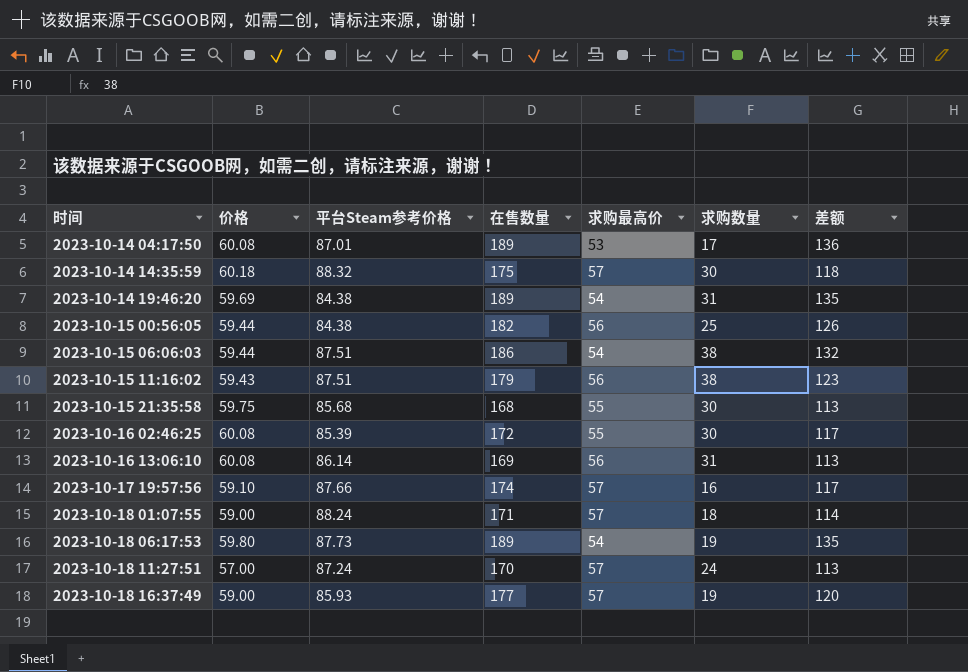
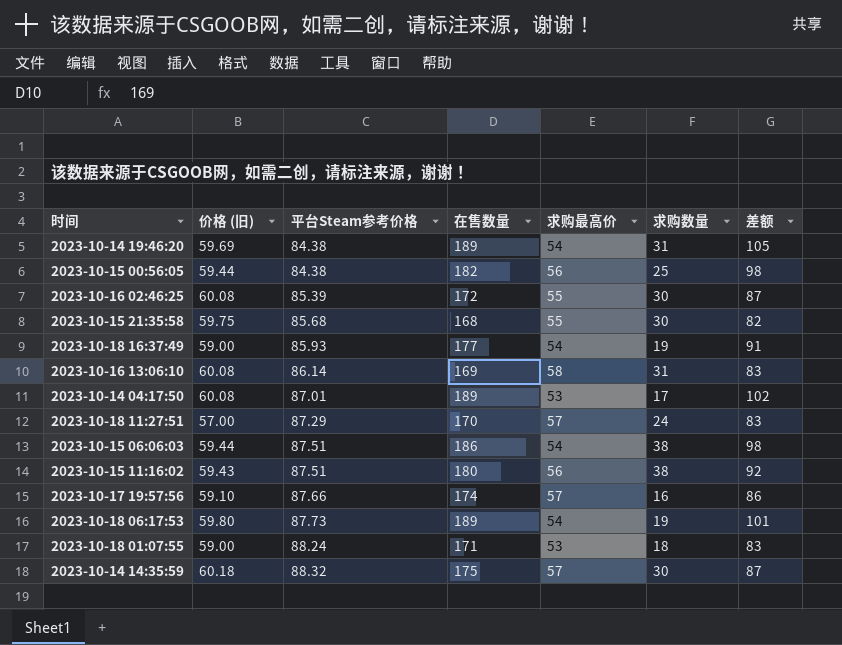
row order: 时间 ascending -> 平台Steam参考价格 ascending
column name: 价格 -> 价格 (旧)
column 差额 | formula: [在售数量] - [求购最高价] -> [在售数量] - [平台Steam参考价格]
2023-10-18 16:37:49 | 求购最高价: 57 -> 54
2023-10-16 13:06:10 | 求购最高价: 56 -> 58
2023-10-18 11:27:51 | 平台Steam参考价格: 87.24 -> 87.29
2023-10-15 11:16:02 | 在售数量: 179 -> 180
2023-10-18 01:07:55 | 求购最高价: 57 -> 53

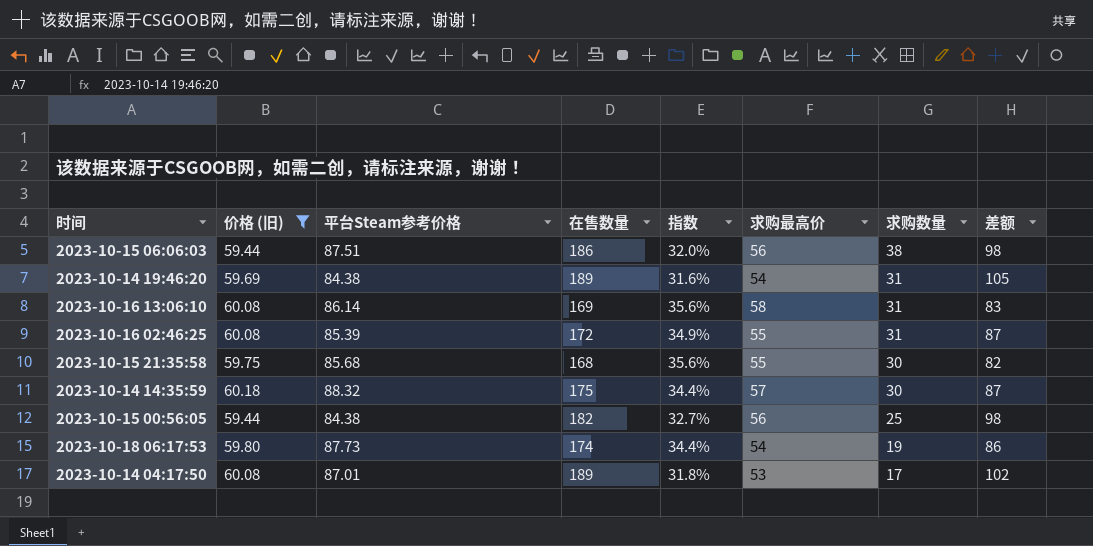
filter: none -> 价格 (旧) >= 59.44
row order: 平台Steam参考价格 ascending -> 求购数量 descending
column 指数 | formula: none -> [价格 (旧)] / [在售数量]
2023-10-15 06:06:03 | 求购最高价: 54 -> 56
2023-10-16 02:46:25 | 求购数量: 30 -> 31
2023-10-18 06:17:53 | 在售数量: 189 -> 174
2023-10-18 06:17:53 | 差额: 101 -> 86

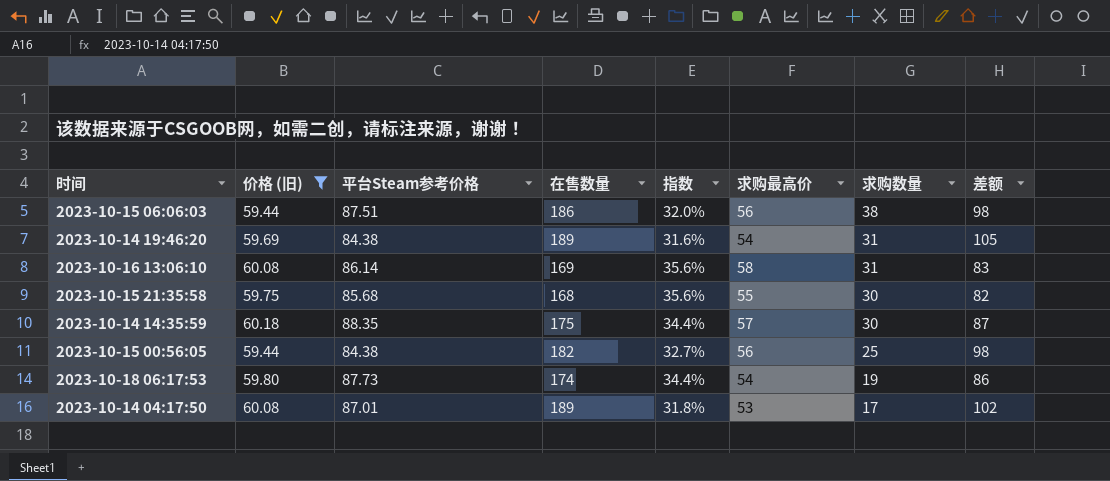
row 2023-10-16 02:46:25: 60.08 | 85.39 | 172 | 34.9% | 55 | 31 | 87 -> none
2023-10-14 14:35:59 | 平台Steam参考价格: 88.32 -> 88.35

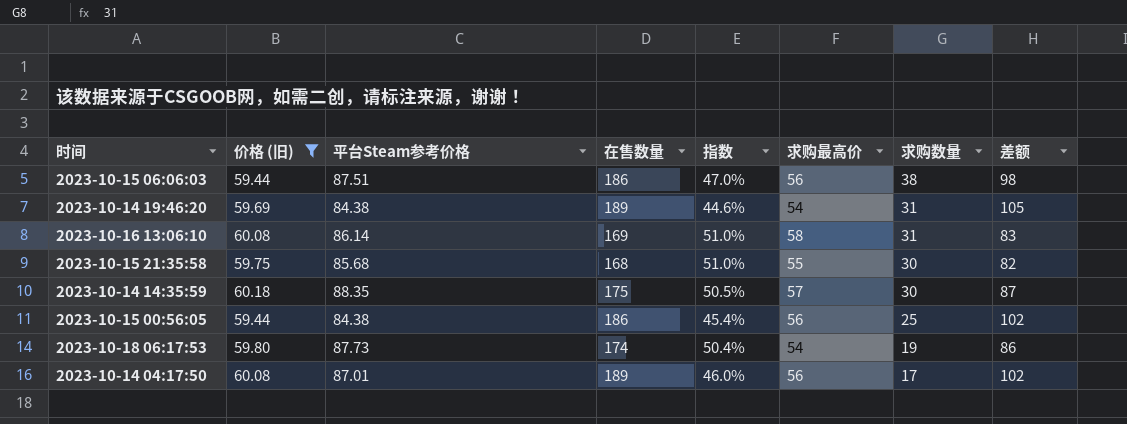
column 指数 | formula: [价格 (旧)] / [在售数量] -> [平台Steam参考价格] / [在售数量]
2023-10-15 00:56:05 | 在售数量: 182 -> 186
2023-10-15 00:56:05 | 差额: 98 -> 102
2023-10-14 04:17:50 | 求购最高价: 53 -> 56

